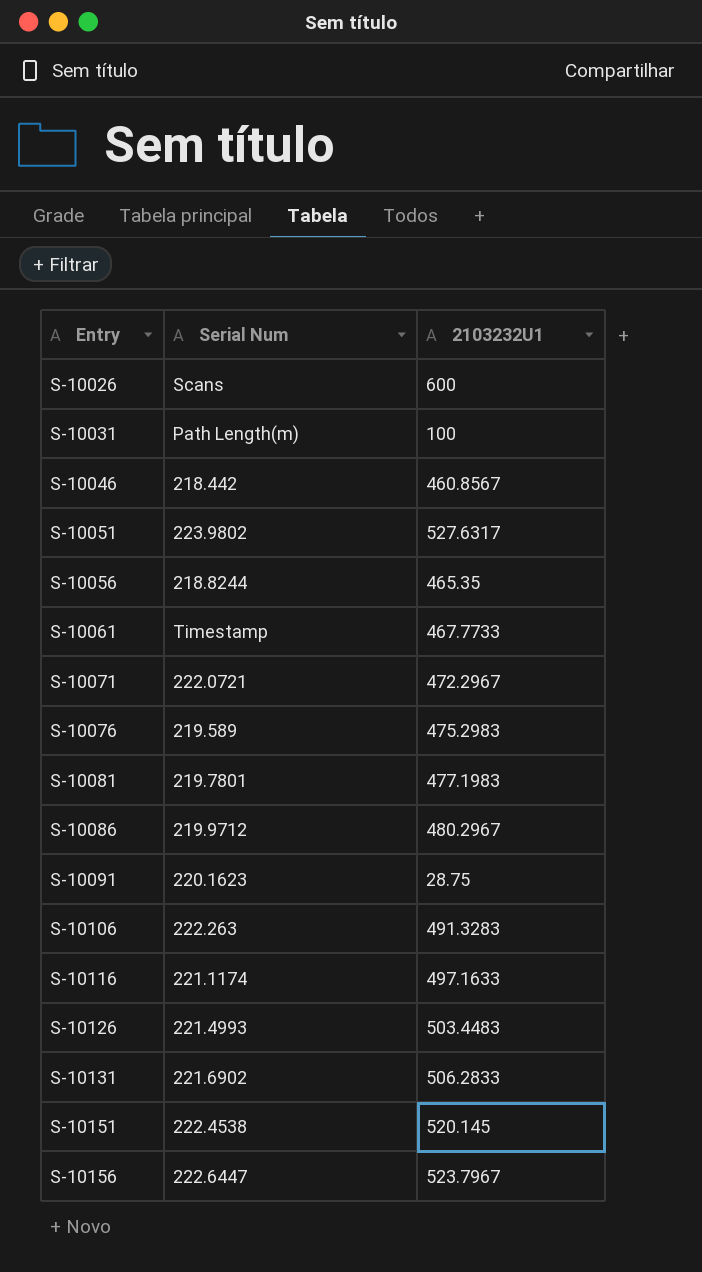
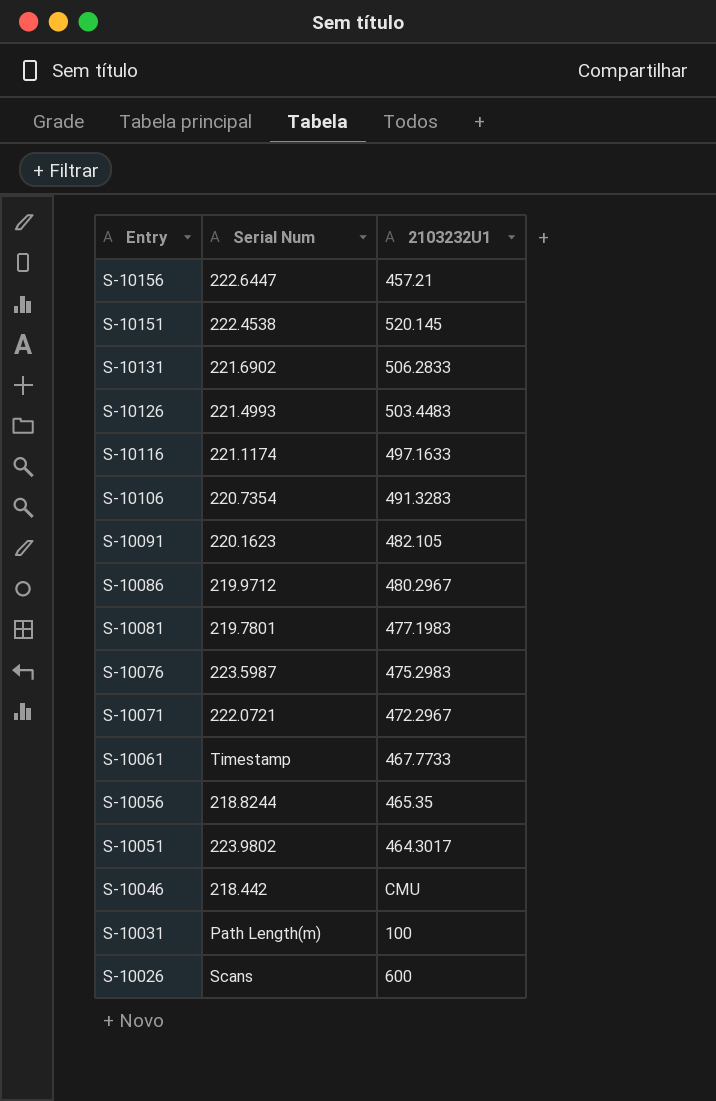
row order: Entry ascending -> Entry descending
S-10156 | 2103232U1: 523.7967 -> 457.21
S-10106 | Serial Num: 222.263 -> 220.7354
S-10091 | 2103232U1: 28.75 -> 482.105
S-10076 | Serial Num: 219.589 -> 223.5987
S-10051 | 2103232U1: 527.6317 -> 464.3017
S-10046 | 2103232U1: 460.8567 -> CMU

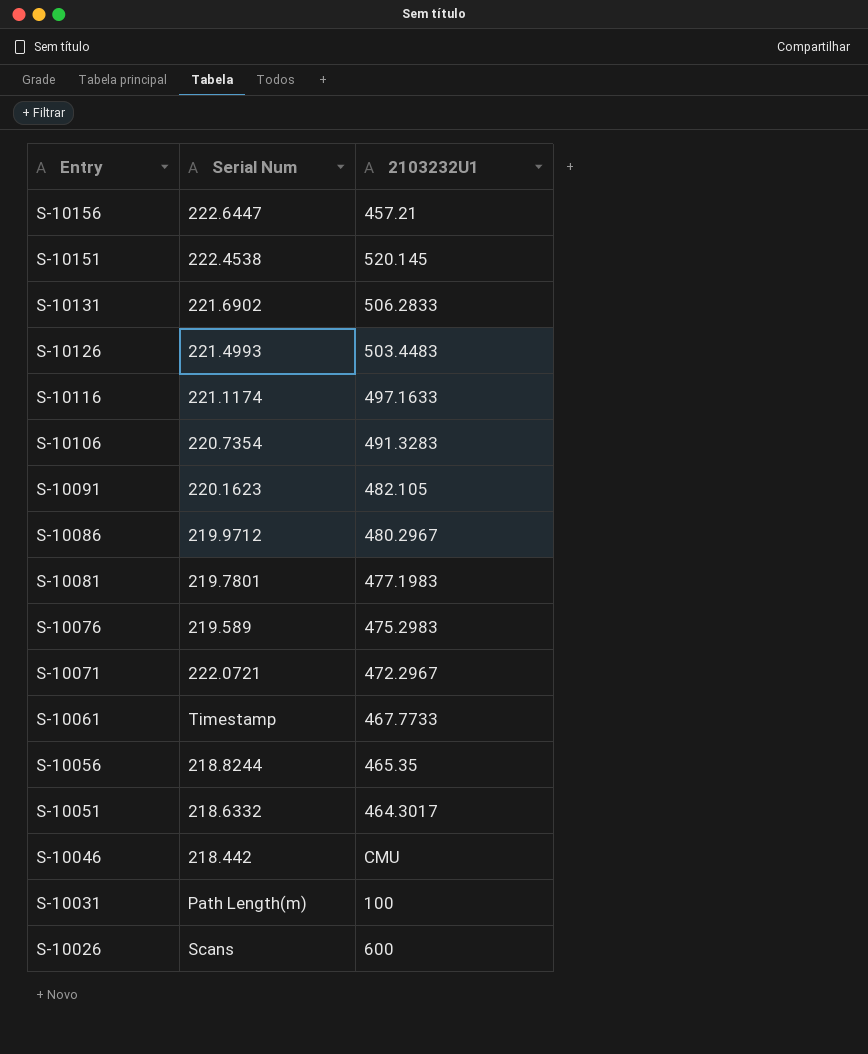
S-10076 | Serial Num: 223.5987 -> 219.589
S-10051 | Serial Num: 223.9802 -> 218.6332

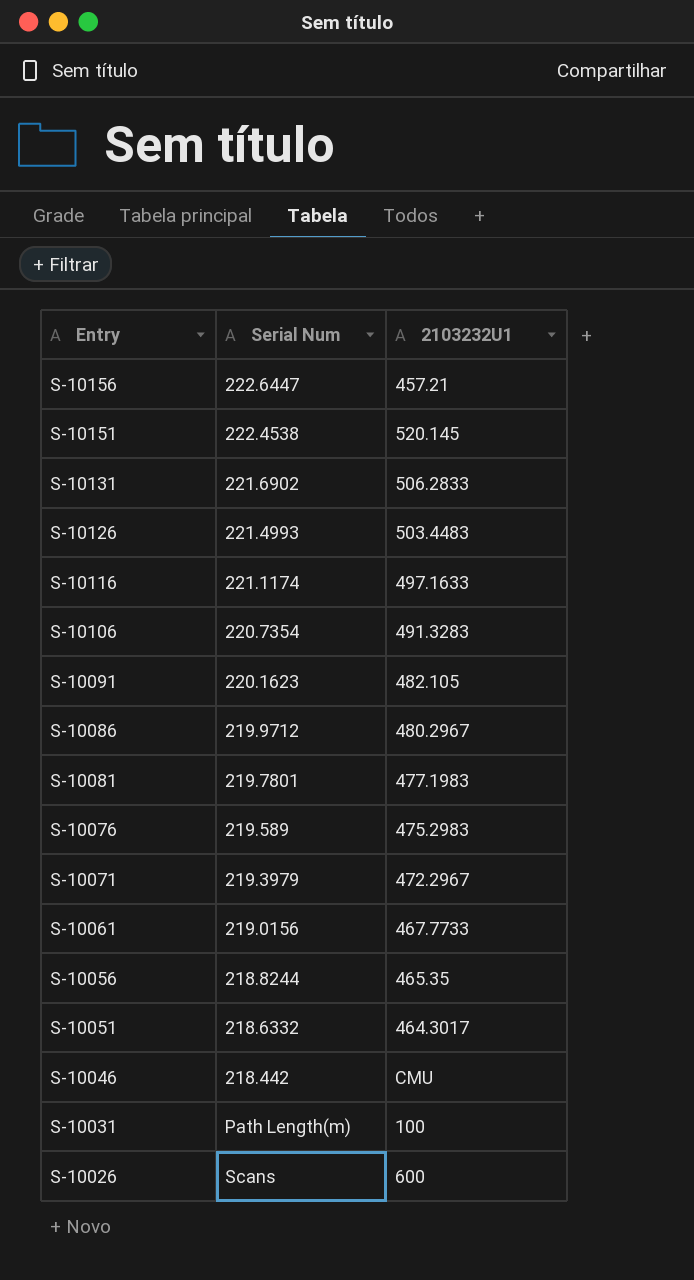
S-10071 | Serial Num: 222.0721 -> 219.3979
S-10061 | Serial Num: Timestamp -> 219.0156

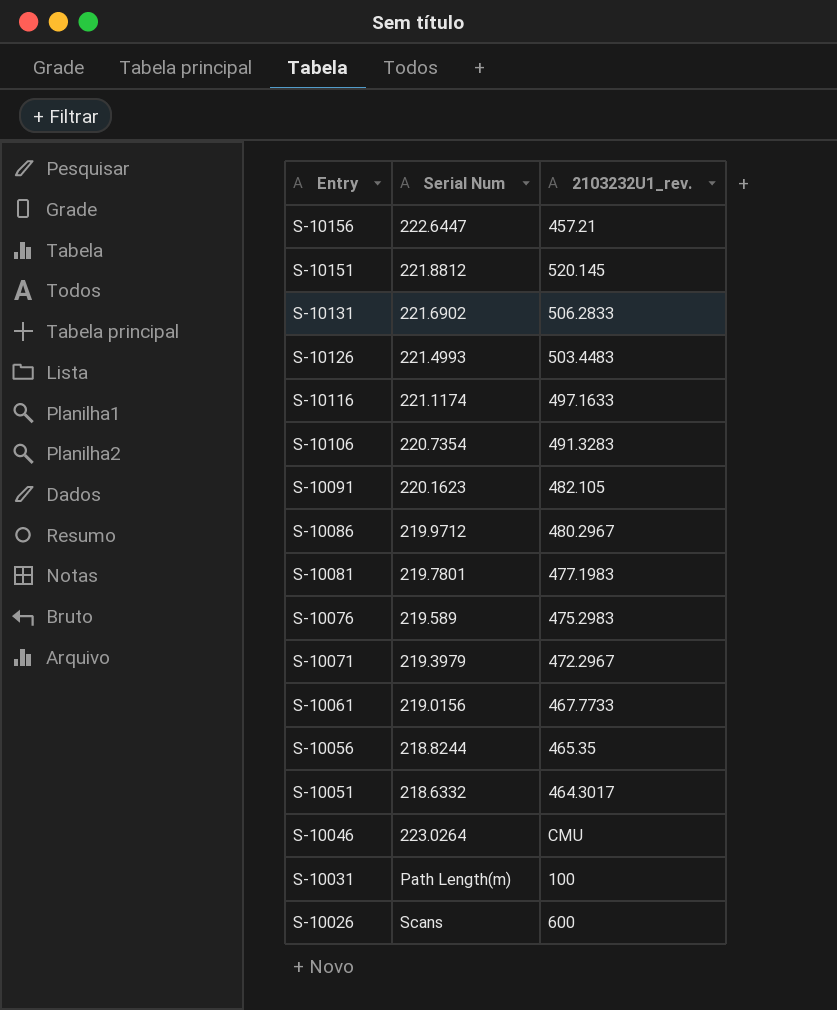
column name: 2103232U1 -> 2103232U1_rev.
S-10151 | Serial Num: 222.4538 -> 221.8812
S-10046 | Serial Num: 218.442 -> 223.0264

